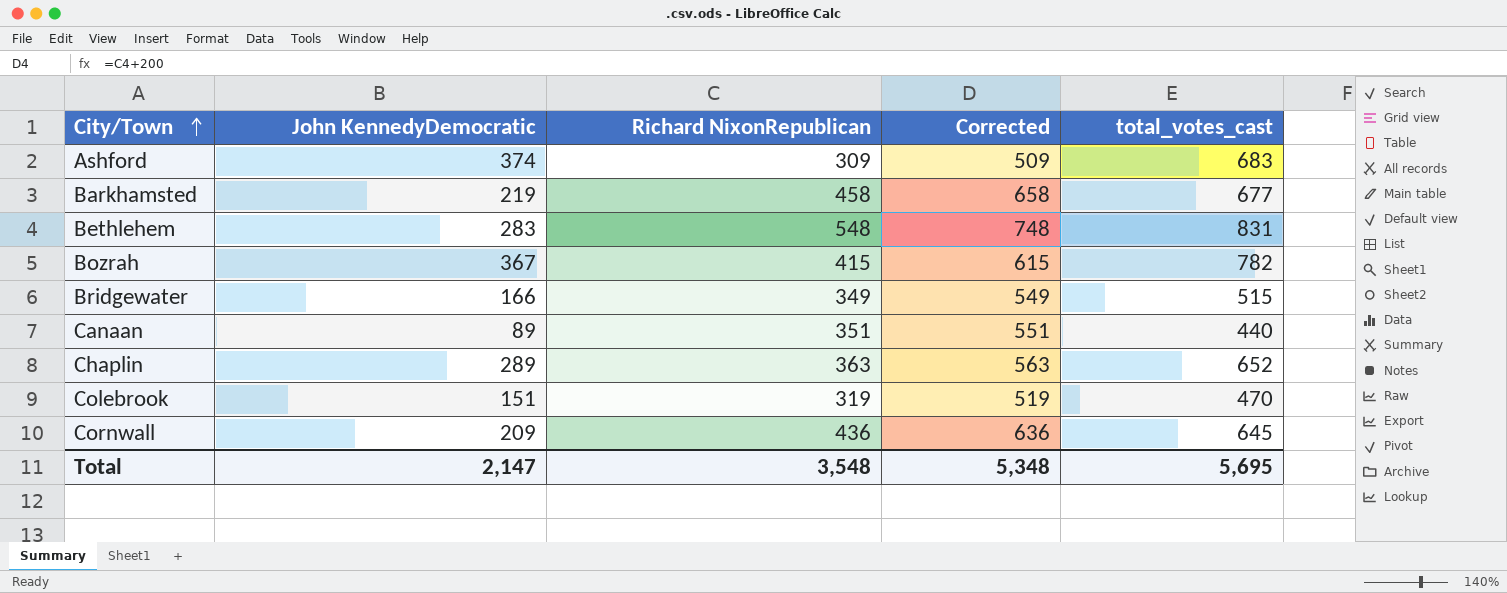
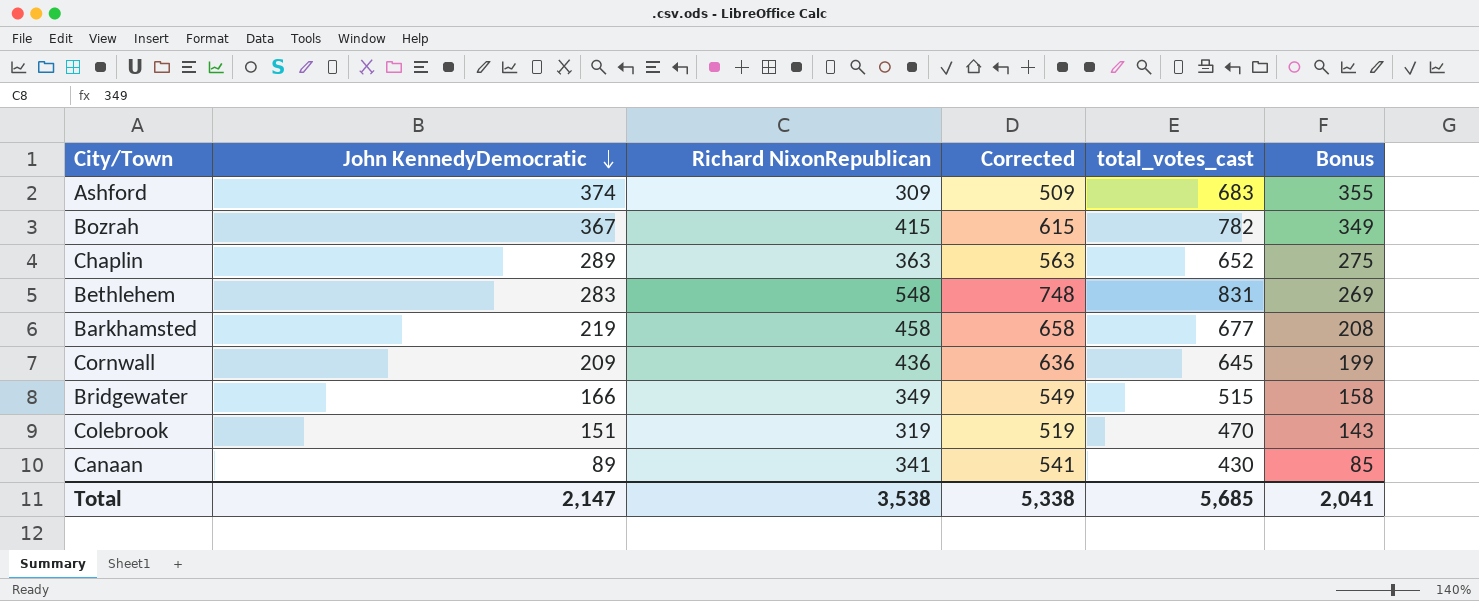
row order: City/Town ascending -> John KennedyDemocratic descending
column Bonus | formula: none -> [John KennedyDemocratic] * 0.95
Canaan | Richard NixonRepublican: 351 -> 341
Canaan | Corrected: 551 -> 541
Canaan | total_votes_cast: 440 -> 430
Total | Richard NixonRepublican: 3,548 -> 3,538
Total | Corrected: 5,348 -> 5,338
Total | total_votes_cast: 5,695 -> 5,685

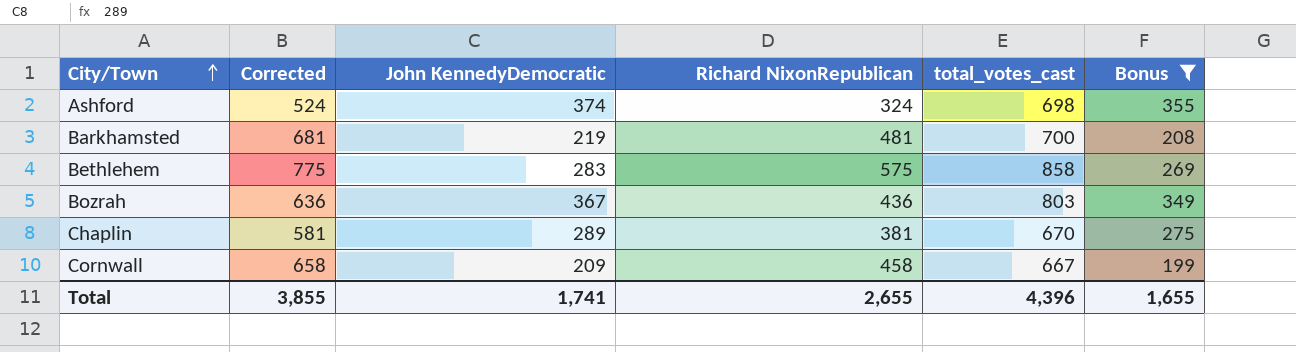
filter: none -> Bonus >= 199
row order: John KennedyDemocratic descending -> City/Town ascending
column Corrected | position: 4 -> 2
Ashford | Corrected: 509 -> 524
Ashford | Richard NixonRepublican: 309 -> 324
Ashford | total_votes_cast: 683 -> 698
Barkhamsted | Corrected: 658 -> 681
Barkhamsted | Richard NixonRepublican: 458 -> 481
Barkhamsted | total_votes_cast: 677 -> 700
Bethlehem | Corrected: 748 -> 775
Bethlehem | Richard NixonRepublican: 548 -> 575
Bethlehem | total_votes_cast: 831 -> 858
Bozrah | Corrected: 615 -> 636
Bozrah | Richard NixonRepublican: 415 -> 436
Bozrah | total_votes_cast: 782 -> 803
Chaplin | Corrected: 563 -> 581
Chaplin | Richard NixonRepublican: 363 -> 381
Chaplin | total_votes_cast: 652 -> 670
Cornwall | Corrected: 636 -> 658
Cornwall | Richard NixonRepublican: 436 -> 458
Cornwall | total_votes_cast: 645 -> 667
Total | Corrected: 5,338 -> 3,855
Total | John KennedyDemocratic: 2,147 -> 1,741
Total | Richard NixonRepublican: 3,538 -> 2,655
Total | total_votes_cast: 5,685 -> 4,396
Total | Bonus: 2,041 -> 1,655

